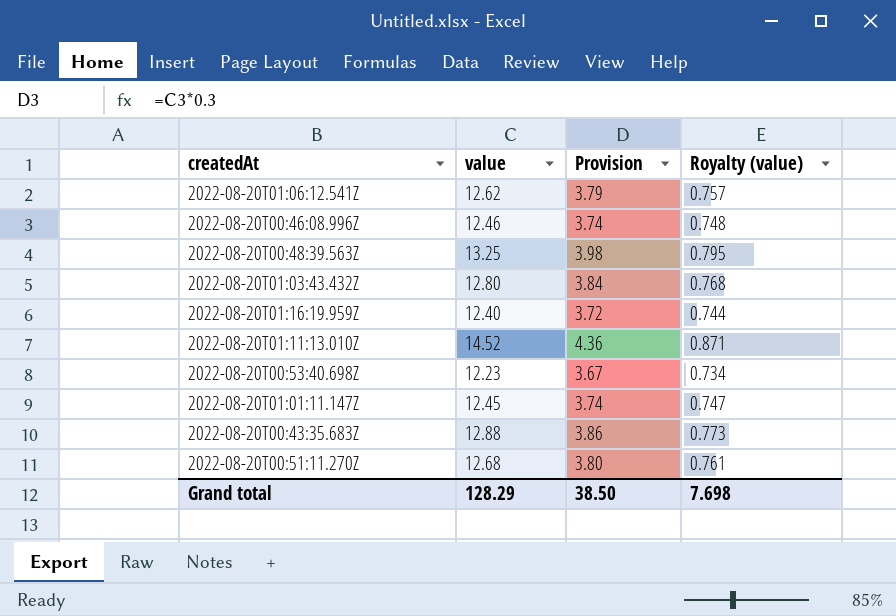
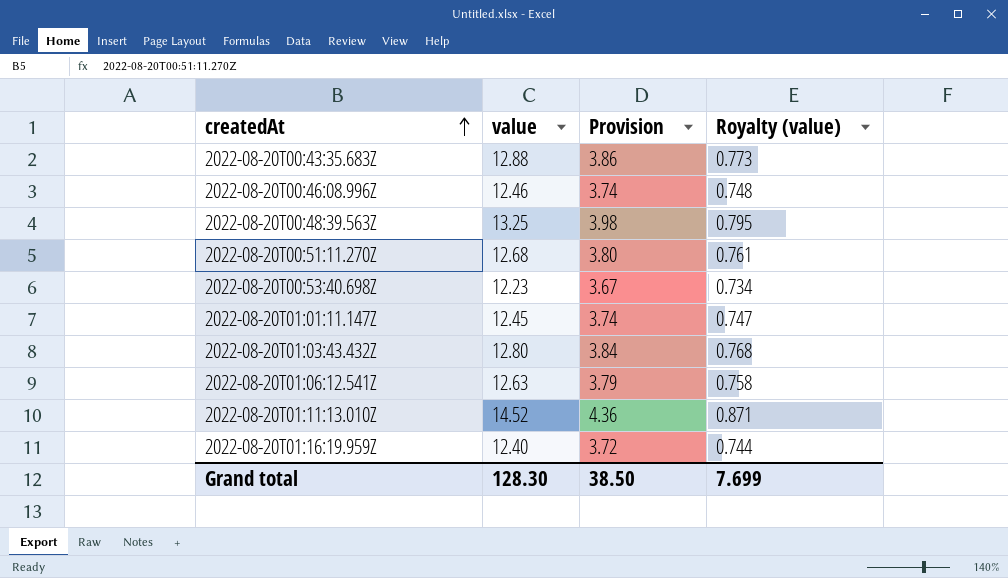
row order: none -> createdAt ascending
2022-08-20T01:06:12.541Z | value: 12.62 -> 12.63
2022-08-20T01:06:12.541Z | Royalty (value): 0.757 -> 0.758
Grand total | value: 128.29 -> 128.30
Grand total | Royalty (value): 7.698 -> 7.699

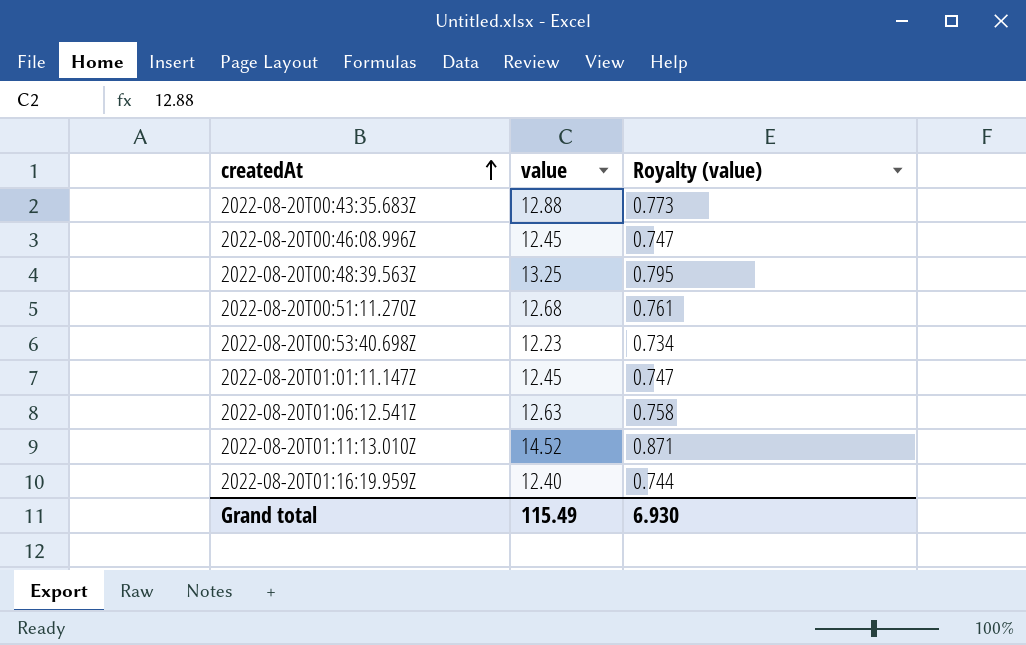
column Provision | formula: [value] * 0.3 -> none
row 2022-08-20T01:03:43.432Z: 12.80 | 3.84 | 0.768 -> none
2022-08-20T00:46:08.996Z | value: 12.46 -> 12.45
2022-08-20T00:46:08.996Z | Royalty (value): 0.748 -> 0.747
Grand total | value: 128.30 -> 115.49
Grand total | Royalty (value): 7.699 -> 6.930

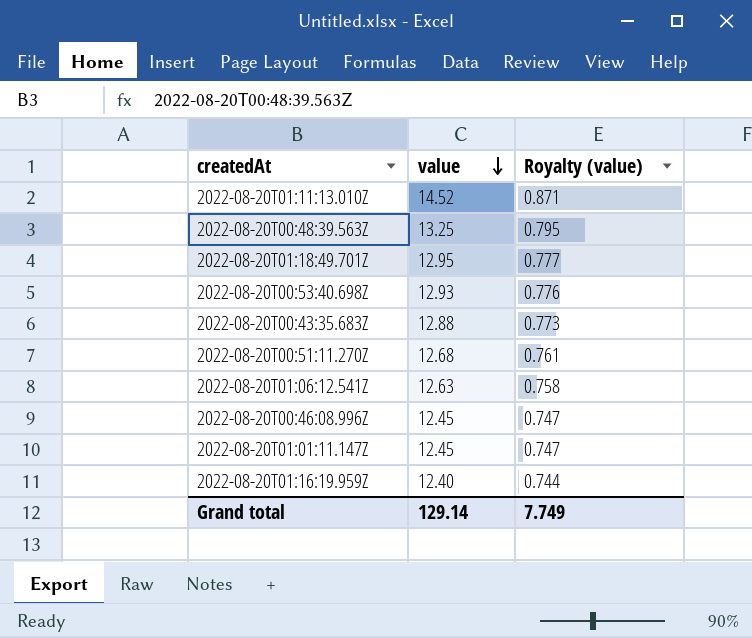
row order: createdAt ascending -> value descending
row 2022-08-20T01:18:49.701Z: none -> 12.95 | 0.777
2022-08-20T00:53:40.698Z | value: 12.23 -> 12.93
2022-08-20T00:53:40.698Z | Royalty (value): 0.734 -> 0.776
Grand total | value: 115.49 -> 129.14
Grand total | Royalty (value): 6.930 -> 7.749

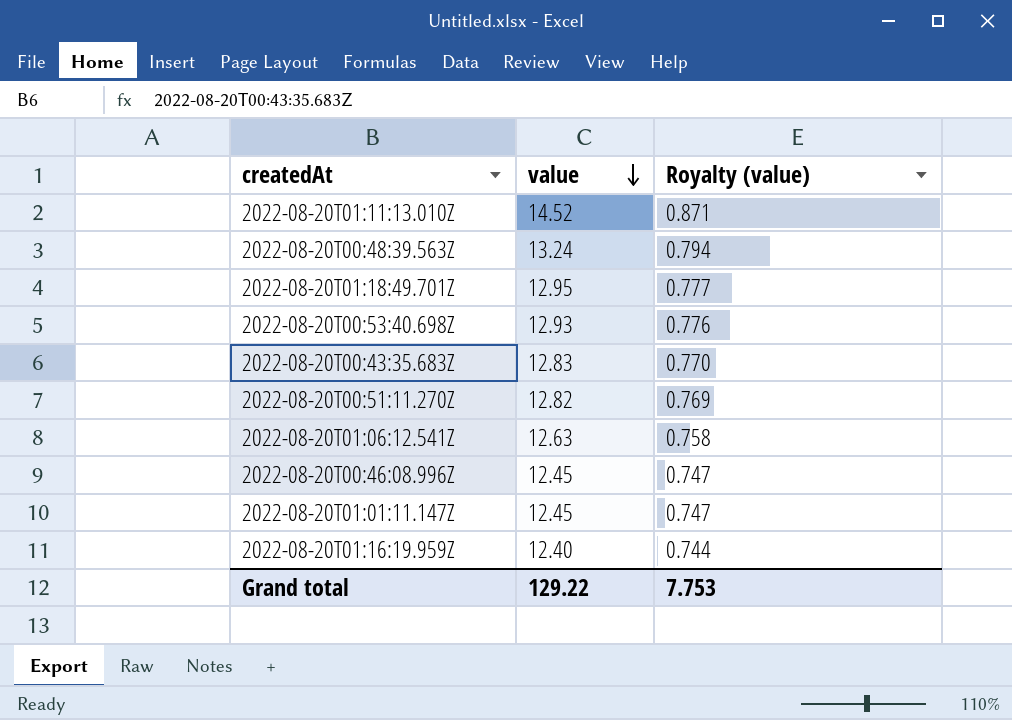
2022-08-20T00:48:39.563Z | value: 13.25 -> 13.24
2022-08-20T00:48:39.563Z | Royalty (value): 0.795 -> 0.794
2022-08-20T00:43:35.683Z | value: 12.88 -> 12.83
2022-08-20T00:43:35.683Z | Royalty (value): 0.773 -> 0.770
2022-08-20T00:51:11.270Z | value: 12.68 -> 12.82
2022-08-20T00:51:11.270Z | Royalty (value): 0.761 -> 0.769
Grand total | value: 129.14 -> 129.22
Grand total | Royalty (value): 7.749 -> 7.753

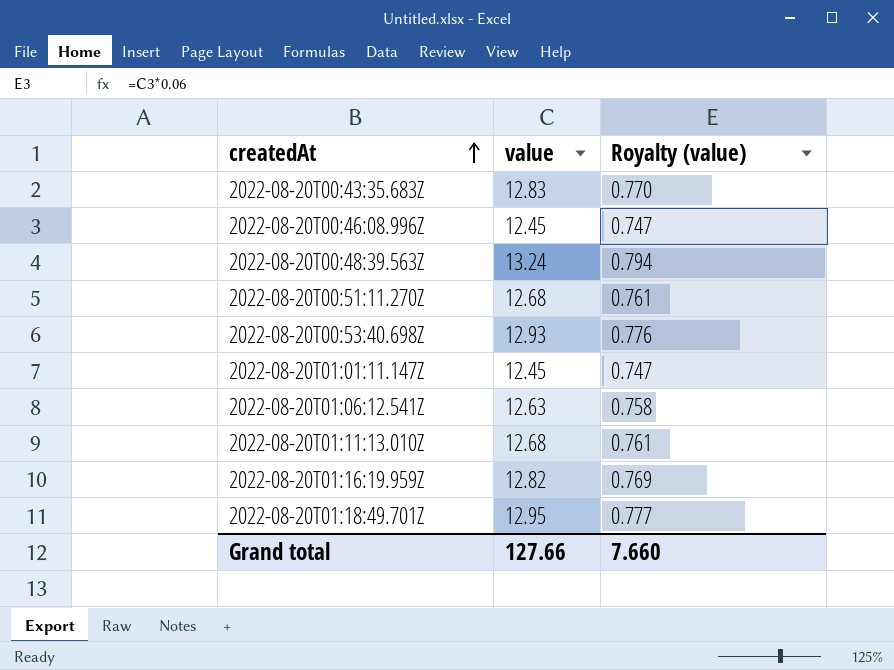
row order: value descending -> createdAt ascending
2022-08-20T00:51:11.270Z | value: 12.82 -> 12.68
2022-08-20T00:51:11.270Z | Royalty (value): 0.769 -> 0.761
2022-08-20T01:11:13.010Z | value: 14.52 -> 12.68
2022-08-20T01:11:13.010Z | Royalty (value): 0.871 -> 0.761
2022-08-20T01:16:19.959Z | value: 12.40 -> 12.82
2022-08-20T01:16:19.959Z | Royalty (value): 0.744 -> 0.769
Grand total | value: 129.22 -> 127.66
Grand total | Royalty (value): 7.753 -> 7.660

